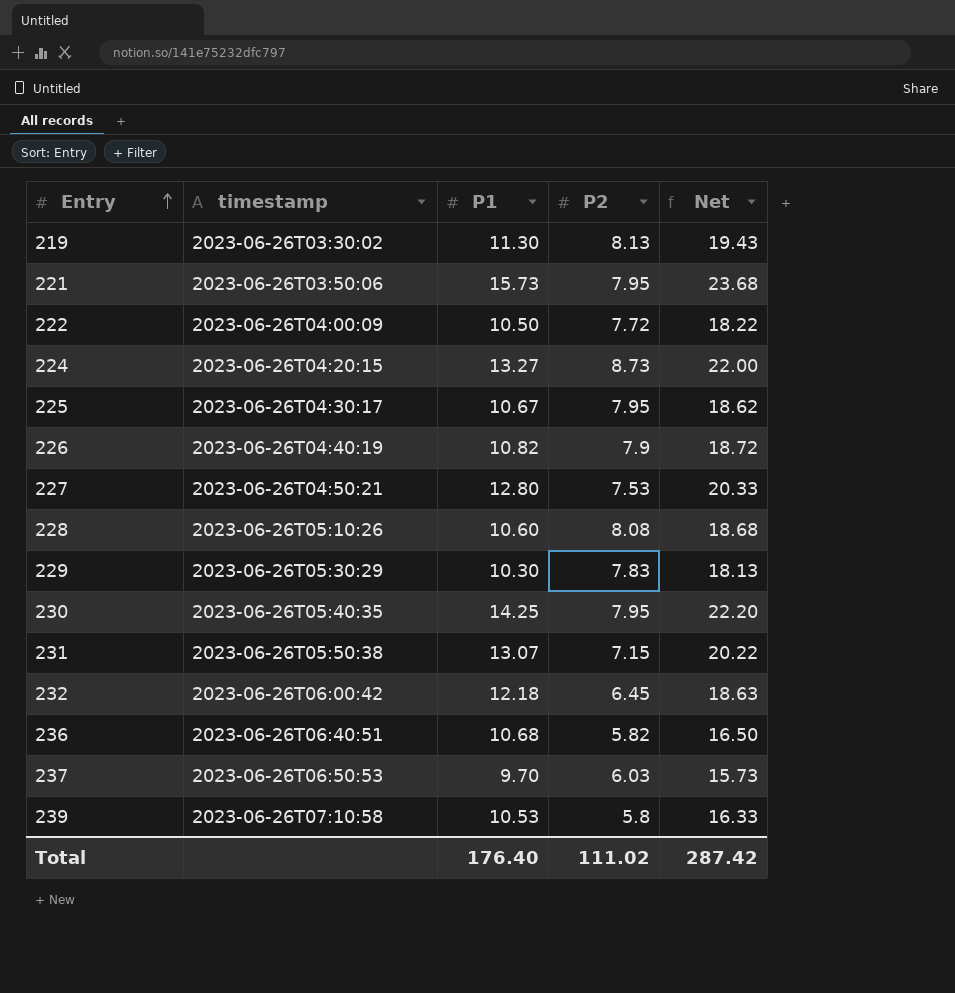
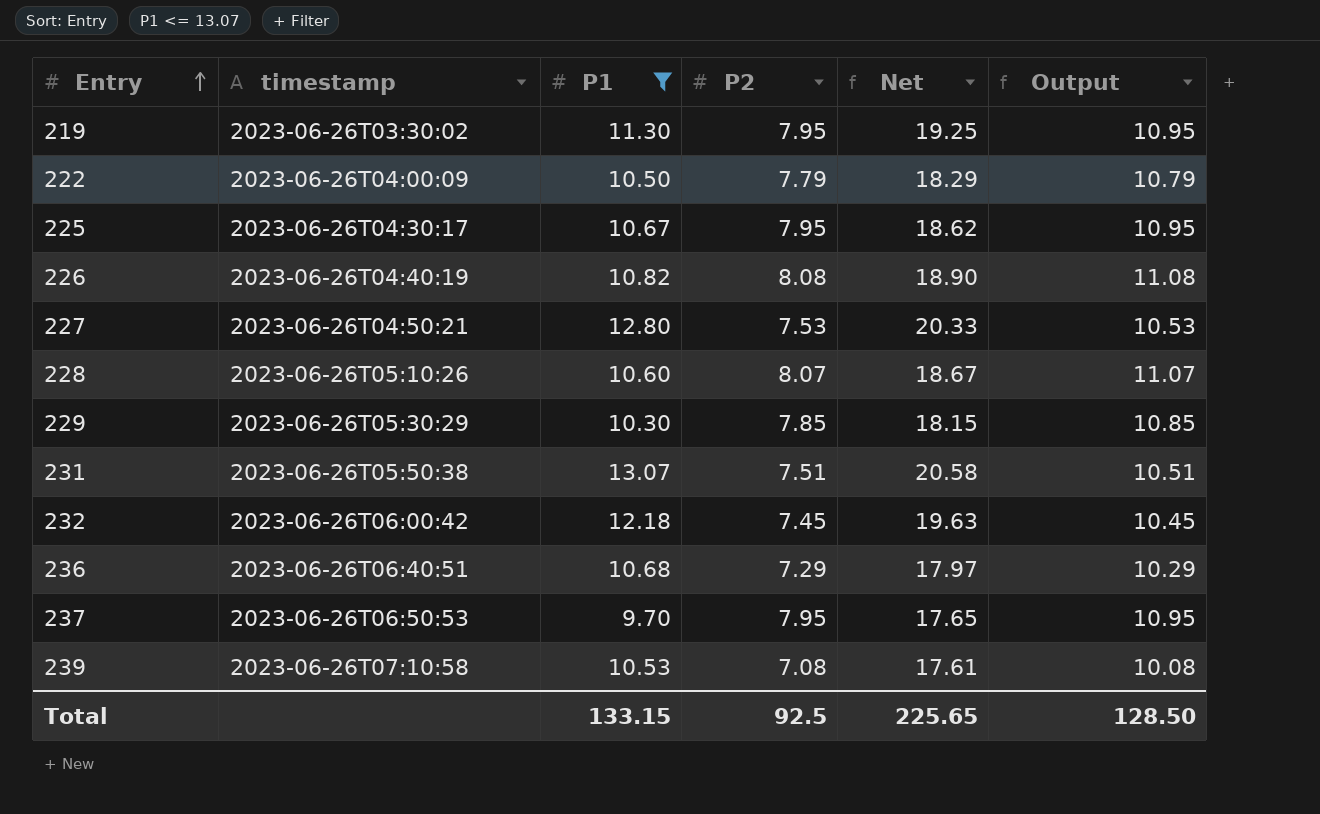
filter: none -> P1 <= 13.07
column Output | formula: none -> [P2] + 3
219 | P2: 8.13 -> 7.95
219 | Net: 19.43 -> 19.25
222 | P2: 7.72 -> 7.79
222 | Net: 18.22 -> 18.29
226 | P2: 7.9 -> 8.08
226 | Net: 18.72 -> 18.90
228 | P2: 8.08 -> 8.07
228 | Net: 18.68 -> 18.67
229 | P2: 7.83 -> 7.85
229 | Net: 18.13 -> 18.15
231 | P2: 7.15 -> 7.51
231 | Net: 20.22 -> 20.58
232 | P2: 6.45 -> 7.45
232 | Net: 18.63 -> 19.63
236 | P2: 5.82 -> 7.29
236 | Net: 16.50 -> 17.97
237 | P2: 6.03 -> 7.95
237 | Net: 15.73 -> 17.65
239 | P2: 5.8 -> 7.08
239 | Net: 16.33 -> 17.61
Total | P1: 176.40 -> 133.15
Total | P2: 111.02 -> 92.5
Total | Net: 287.42 -> 225.65

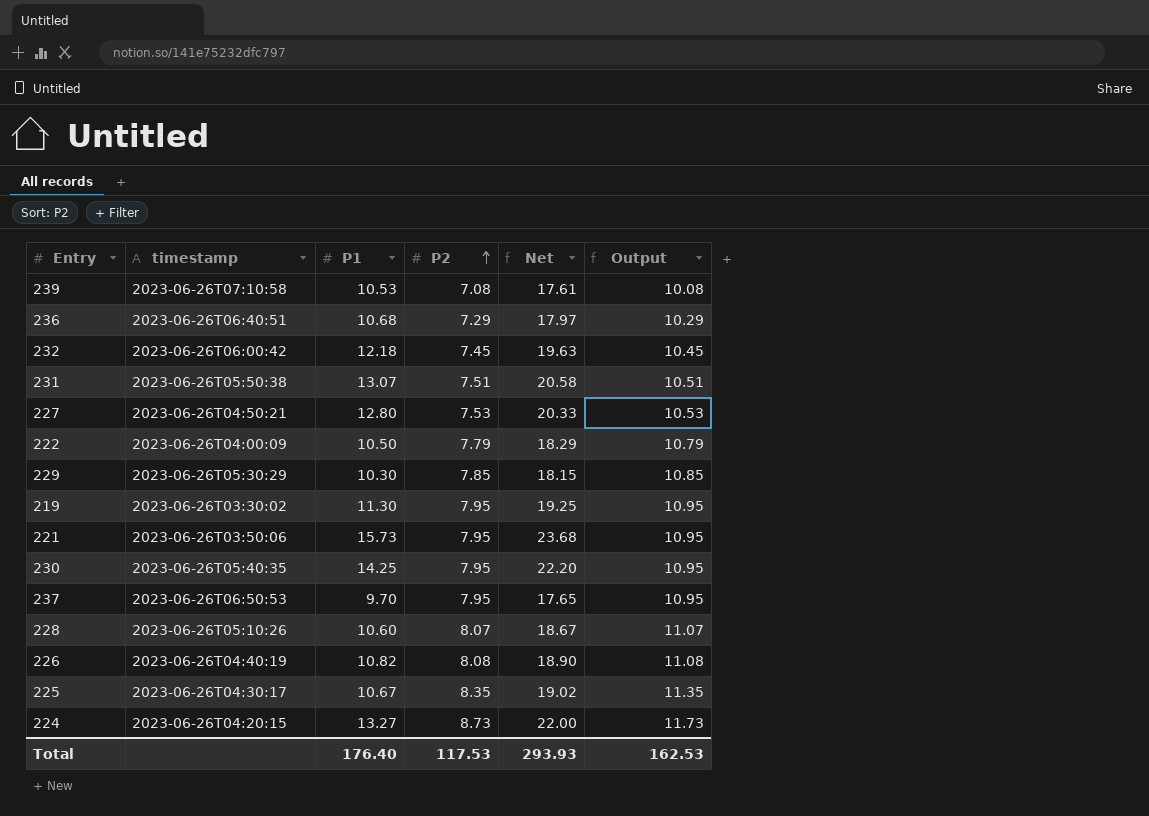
filter: P1 <= 13.07 -> none
row order: Entry ascending -> P2 ascending
225 | P2: 7.95 -> 8.35
225 | Net: 18.62 -> 19.02
225 | Output: 10.95 -> 11.35
Total | P1: 133.15 -> 176.40
Total | P2: 92.5 -> 117.53
Total | Net: 225.65 -> 293.93
Total | Output: 128.50 -> 162.53

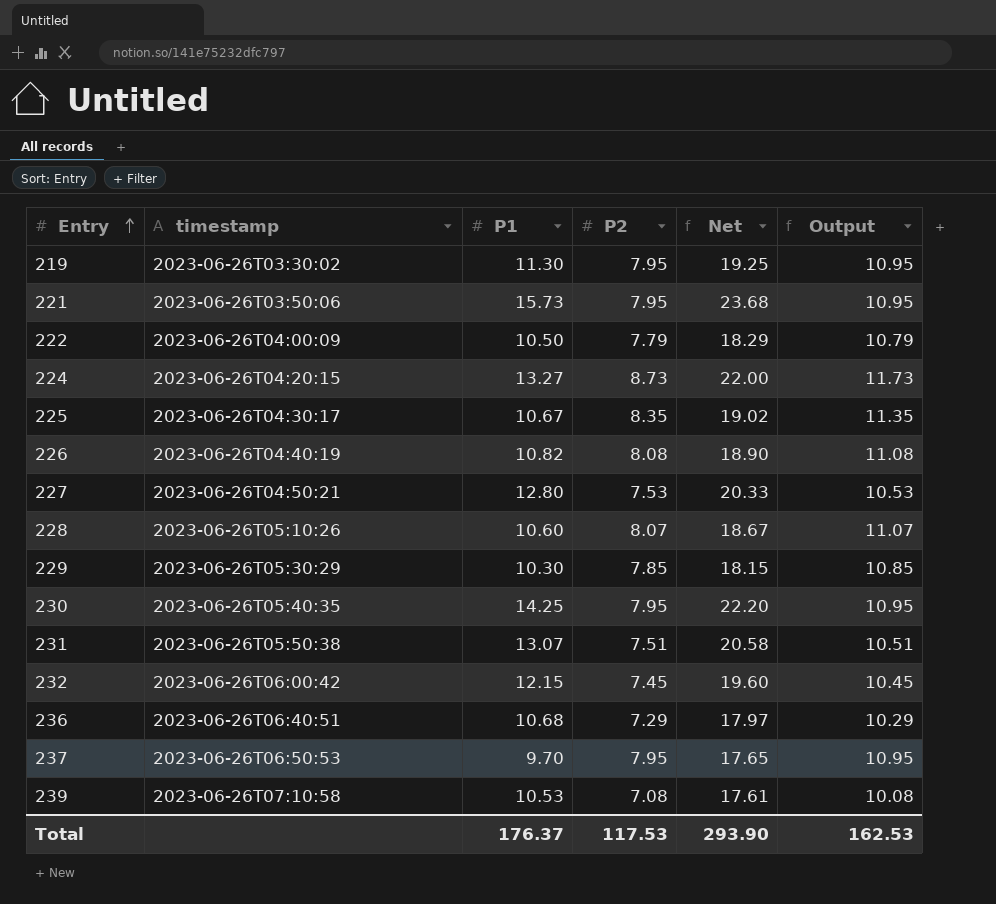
row order: P2 ascending -> Entry ascending
232 | P1: 12.18 -> 12.15
232 | Net: 19.63 -> 19.60
Total | P1: 176.40 -> 176.37
Total | Net: 293.93 -> 293.90

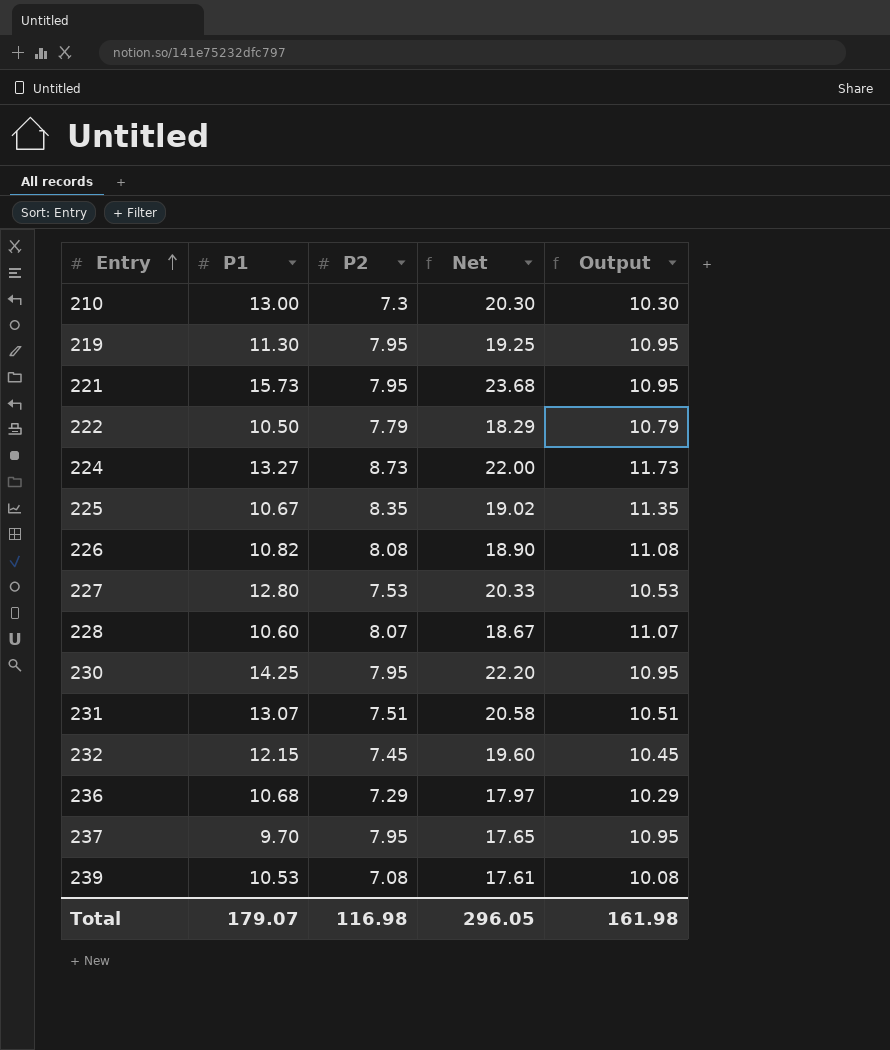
column timestamp | position: 2 -> none
row 229: 2023-06-26T05:30:29 | 10.30 | 7.85 | 18.15 | 10.85 -> none
row 210: none -> 13.00 | 7.3 | 20.30 | 10.30
Total | P1: 176.37 -> 179.07
Total | P2: 117.53 -> 116.98
Total | Net: 293.90 -> 296.05
Total | Output: 162.53 -> 161.98

